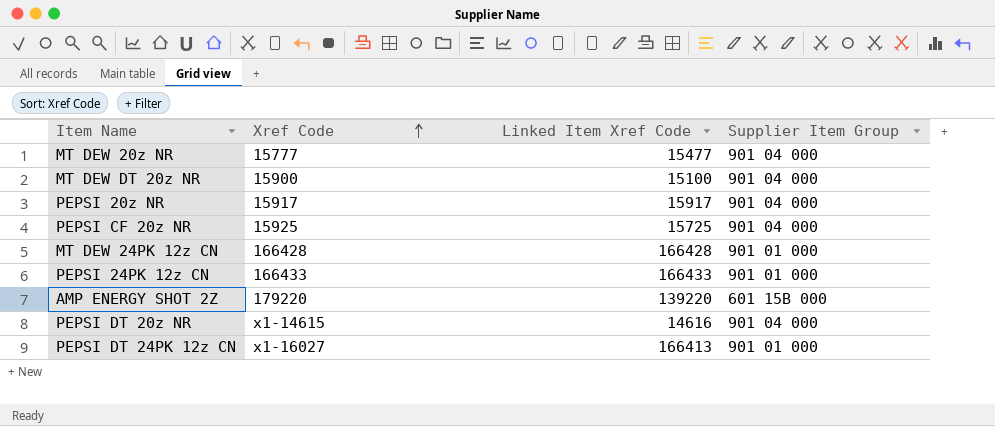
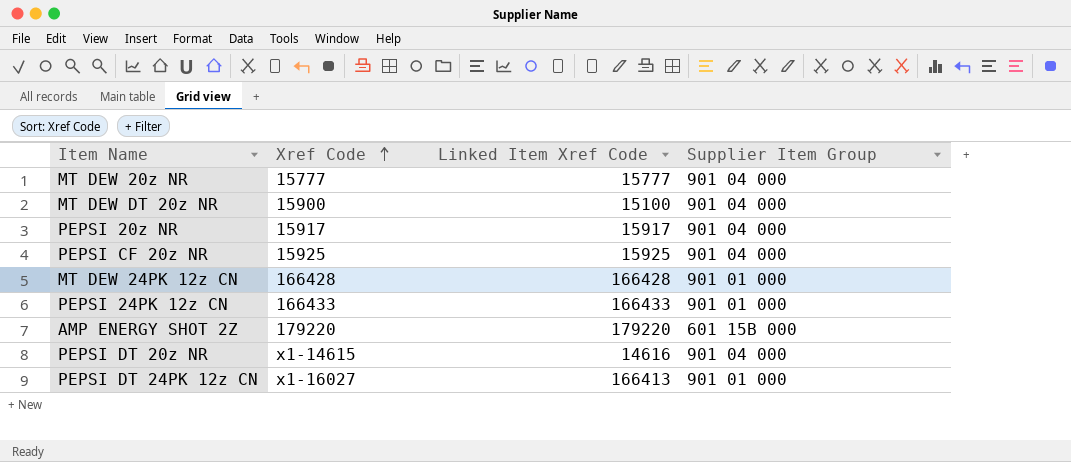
MT DEW 20z NR | Linked Item Xref Code: 15477 -> 15777
PEPSI CF 20z NR | Linked Item Xref Code: 15725 -> 15925
AMP ENERGY SHOT 2Z | Linked Item Xref Code: 139220 -> 179220

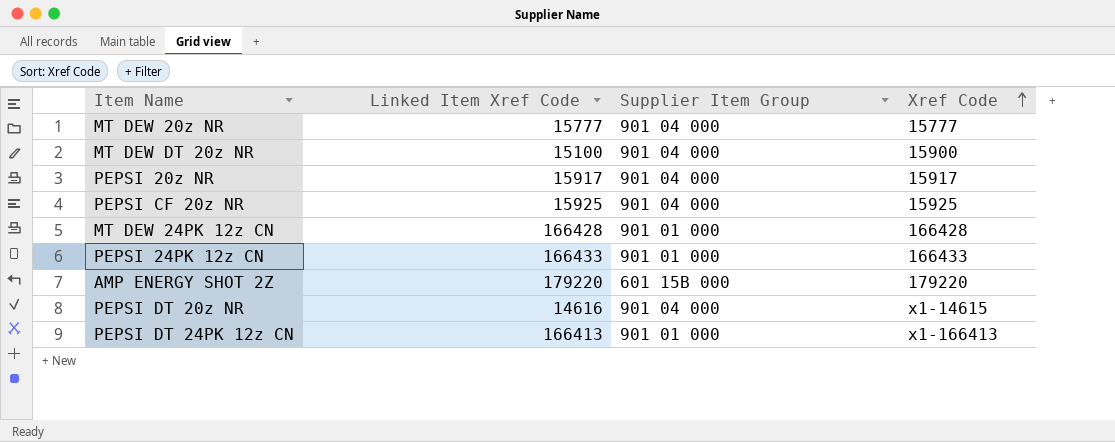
column Xref Code | position: 2 -> 4
PEPSI DT 24PK 12z CN | Xref Code: x1-16027 -> x1-166413

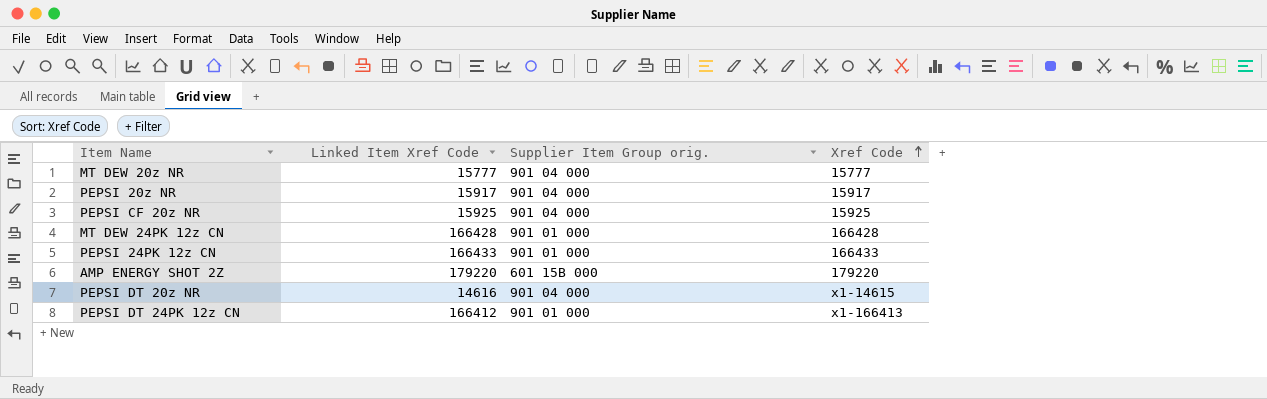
column name: Supplier Item Group -> Supplier Item Group orig.
row MT DEW DT 20z NR: 15100 | 901 04 000 | 15900 -> none
PEPSI DT 24PK 12z CN | Linked Item Xref Code: 166413 -> 166412

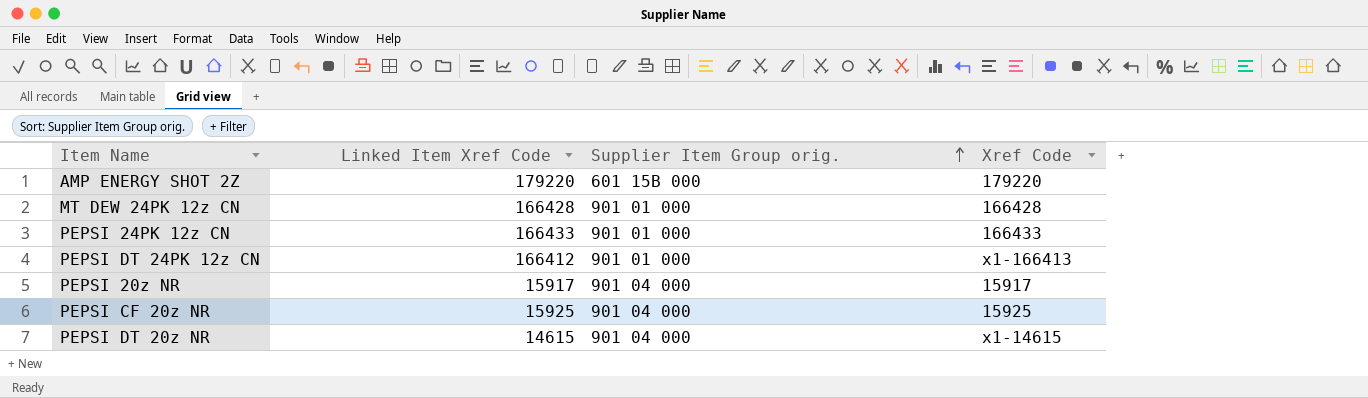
row order: Xref Code ascending -> Supplier Item Group orig. ascending
row MT DEW 20z NR: 15777 | 901 04 000 | 15777 -> none
PEPSI DT 20z NR | Linked Item Xref Code: 14616 -> 14615

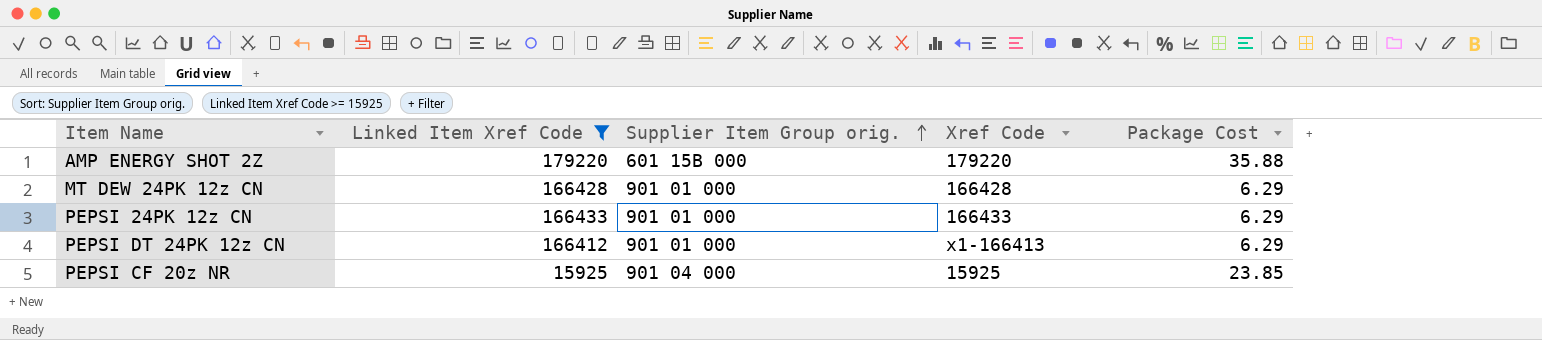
filter: none -> Linked Item Xref Code >= 15925
column Package Cost | position: none -> 5

